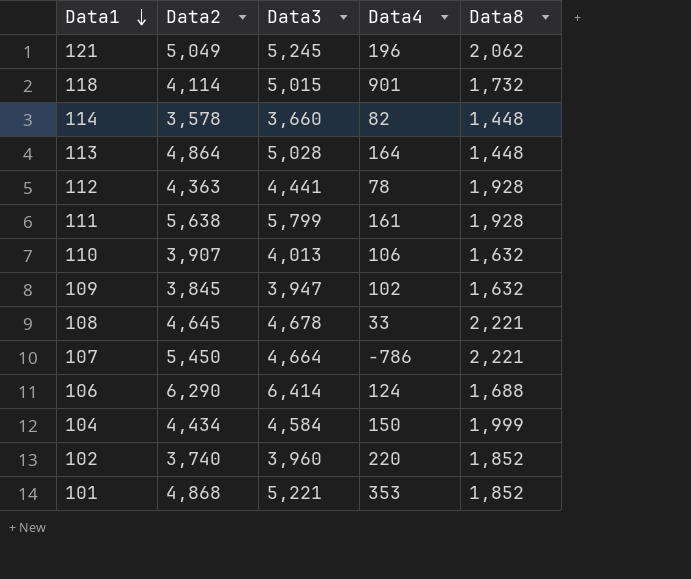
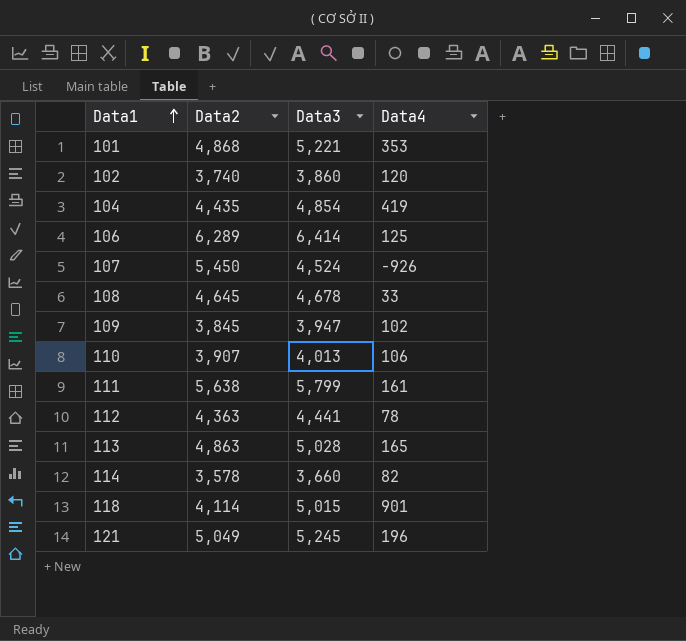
row order: Data1 descending -> Data1 ascending
column Data8 | position: 5 -> none
102 | Data3: 3,960 -> 3,860
102 | Data4: 220 -> 120
104 | Data2: 4,434 -> 4,435
104 | Data3: 4,584 -> 4,854
104 | Data4: 150 -> 419
106 | Data2: 6,290 -> 6,289
106 | Data4: 124 -> 125
107 | Data3: 4,664 -> 4,524
107 | Data4: -786 -> -926
113 | Data2: 4,864 -> 4,863
113 | Data4: 164 -> 165

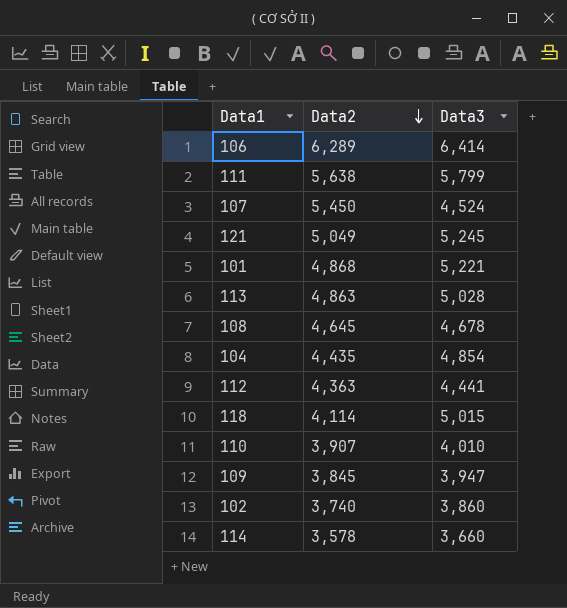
row order: Data1 ascending -> Data2 descending
column Data4 | formula: [Data3] - [Data2] -> none
110 | Data3: 4,013 -> 4,010

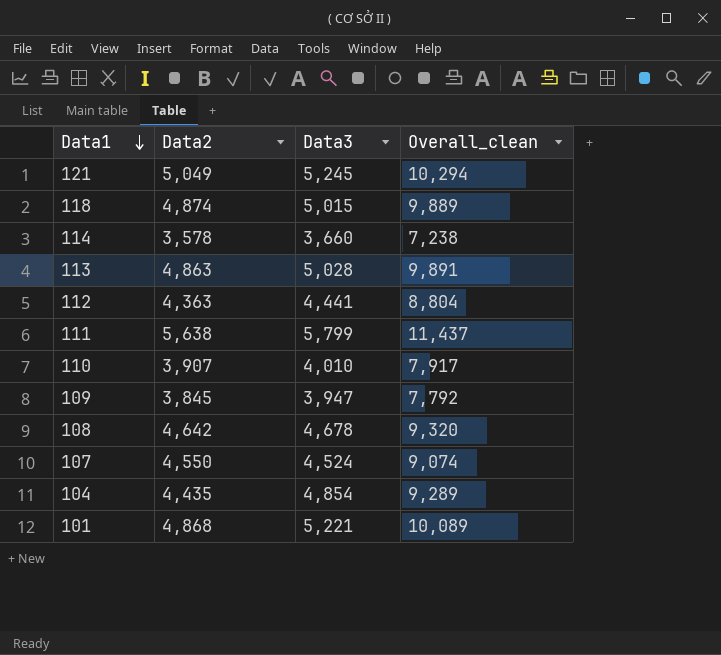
row order: Data2 descending -> Data1 descending
column Overall_clean | formula: none -> [Data2] + [Data3]
row 106: 6,289 | 6,414 -> none
row 102: 3,740 | 3,860 -> none
118 | Data2: 4,114 -> 4,874
108 | Data2: 4,645 -> 4,642
107 | Data2: 5,450 -> 4,550

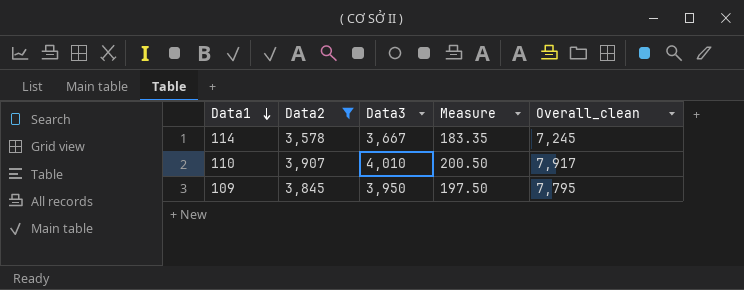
filter: none -> Data2 <= 3,907
column Measure | formula: none -> [Data3] * 0.05
114 | Data3: 3,660 -> 3,667
114 | Overall_clean: 7,238 -> 7,245
109 | Data3: 3,947 -> 3,950
109 | Overall_clean: 7,792 -> 7,795

